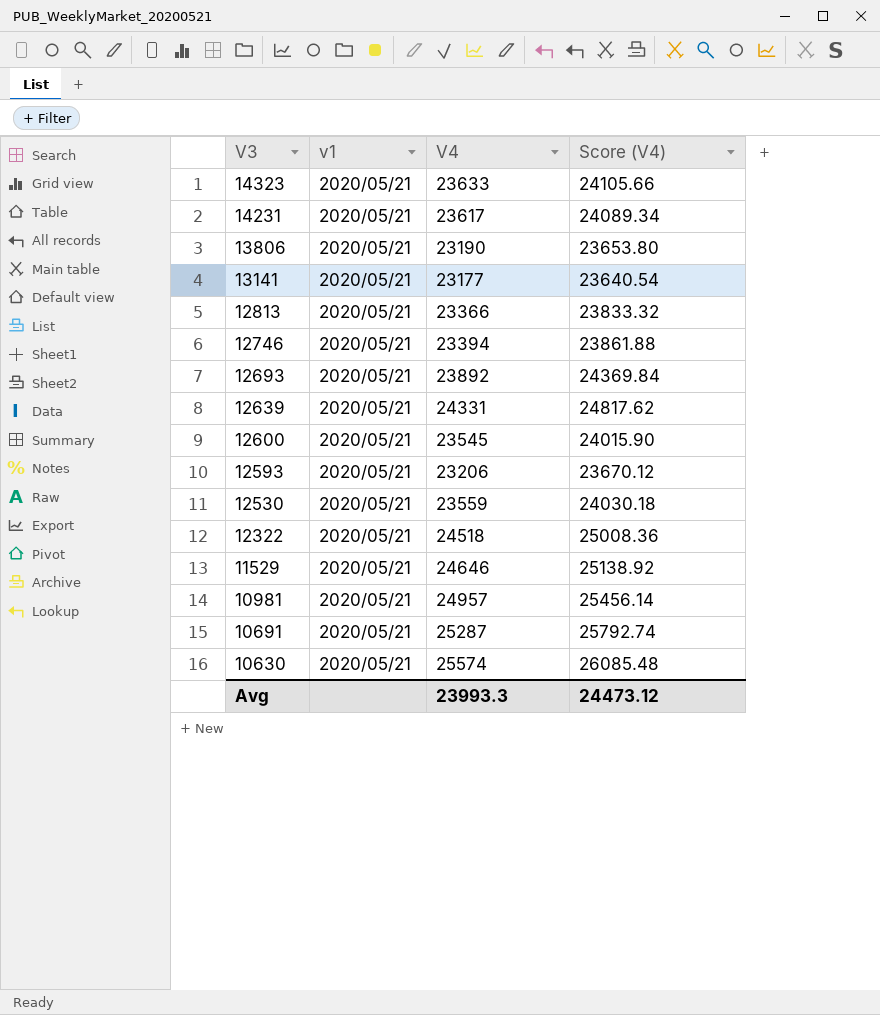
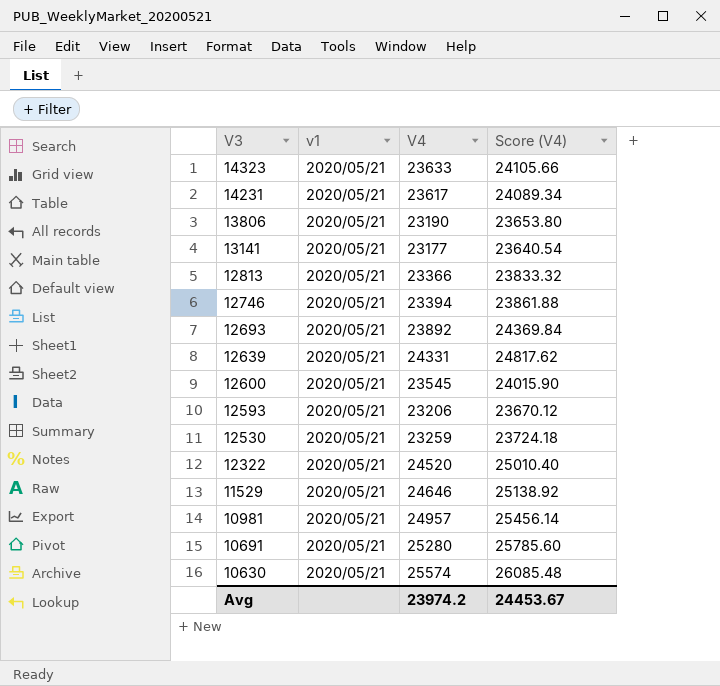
12530 | V4: 23559 -> 23259
12530 | Score (V4): 24030.18 -> 23724.18
12322 | V4: 24518 -> 24520
12322 | Score (V4): 25008.36 -> 25010.40
10691 | V4: 25287 -> 25280
10691 | Score (V4): 25792.74 -> 25785.60
Avg | V4: 23993.3 -> 23974.2
Avg | Score (V4): 24473.12 -> 24453.67

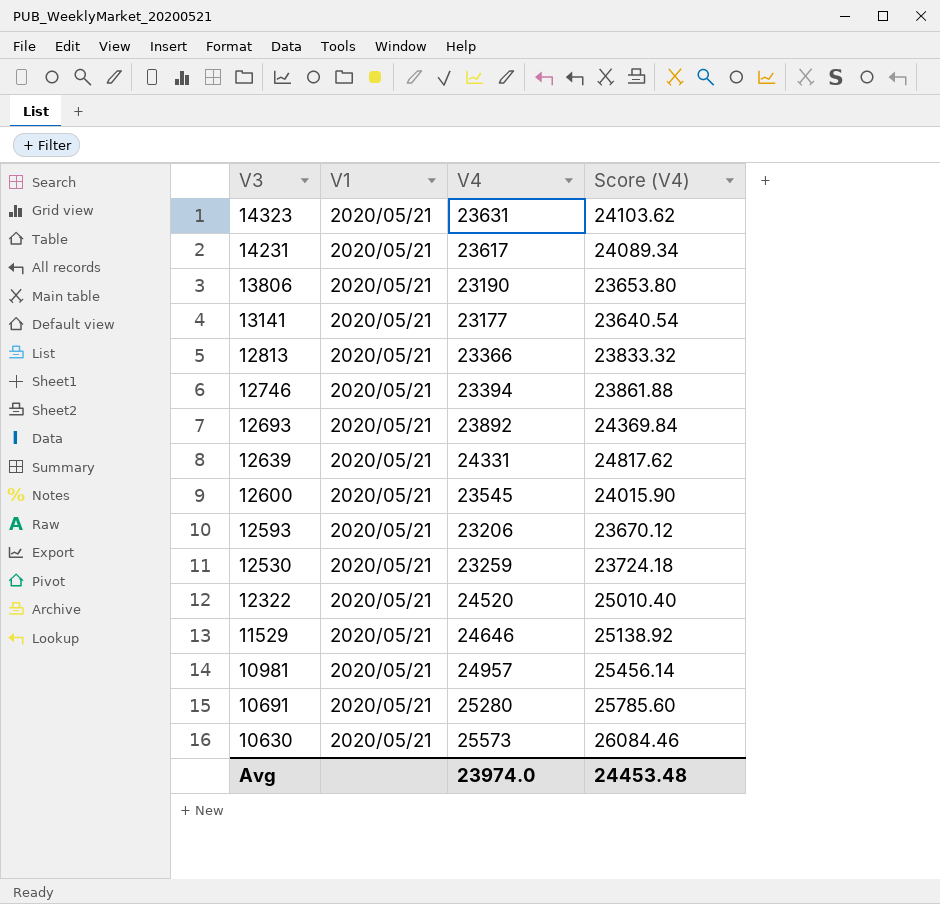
column name: v1 -> V1
14323 | V4: 23633 -> 23631
14323 | Score (V4): 24105.66 -> 24103.62
10630 | V4: 25574 -> 25573
10630 | Score (V4): 26085.48 -> 26084.46
Avg | V4: 23974.2 -> 23974.0
Avg | Score (V4): 24453.67 -> 24453.48

